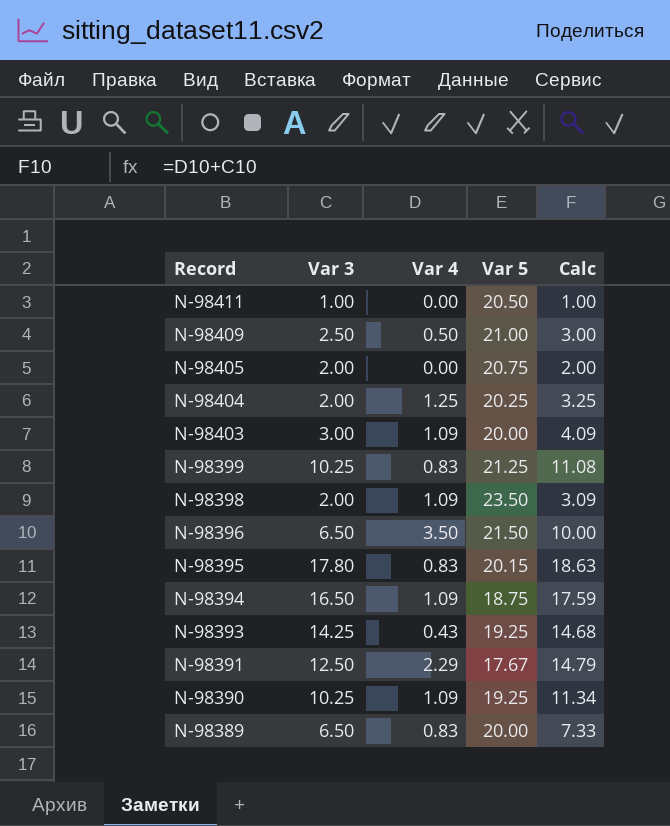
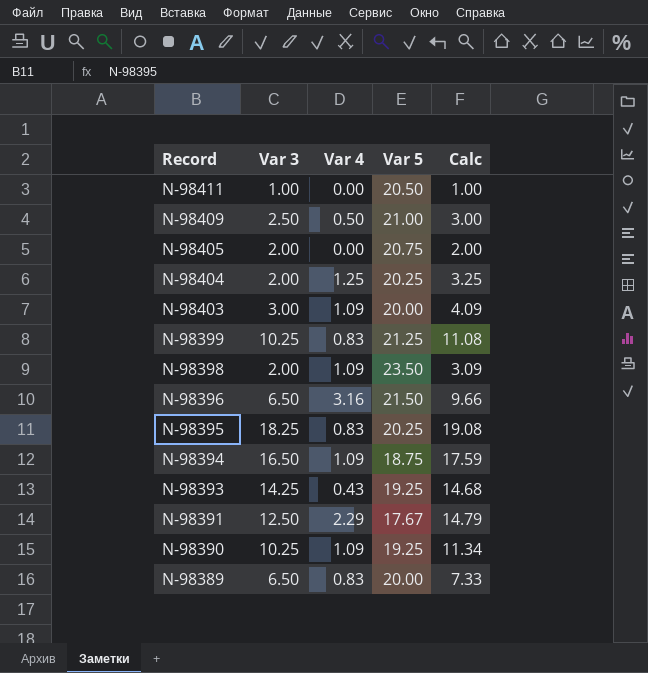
N-98396 | Var 4: 3.50 -> 3.16
N-98396 | Calc: 10.00 -> 9.66
N-98395 | Var 3: 17.80 -> 18.25
N-98395 | Var 5: 20.15 -> 20.25
N-98395 | Calc: 18.63 -> 19.08

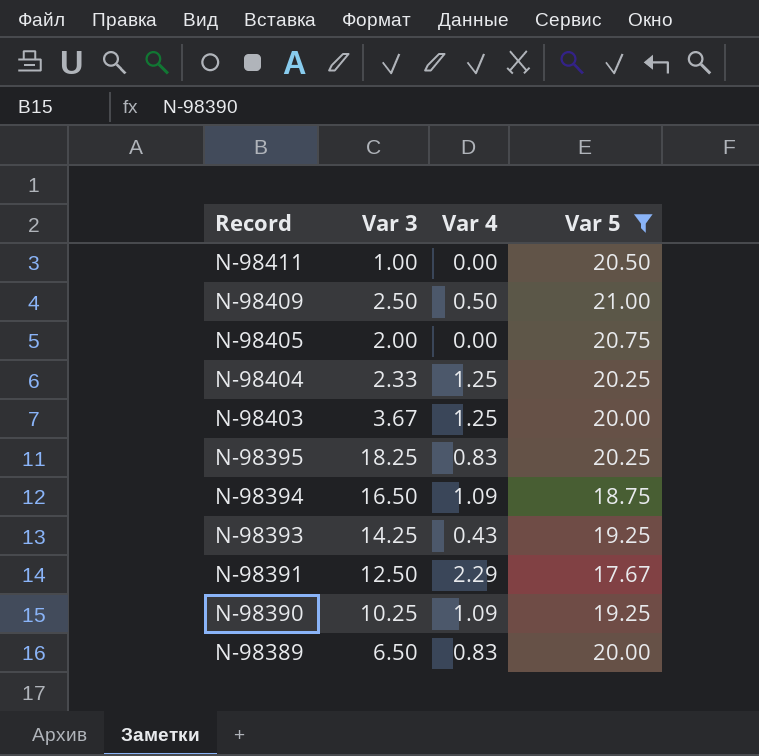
filter: none -> Var 5 <= 21.00
column Calc | formula: [Var 3] + [Var 4] -> none
N-98404 | Var 3: 2.00 -> 2.33
N-98403 | Var 3: 3.00 -> 3.67
N-98403 | Var 4: 1.09 -> 1.25

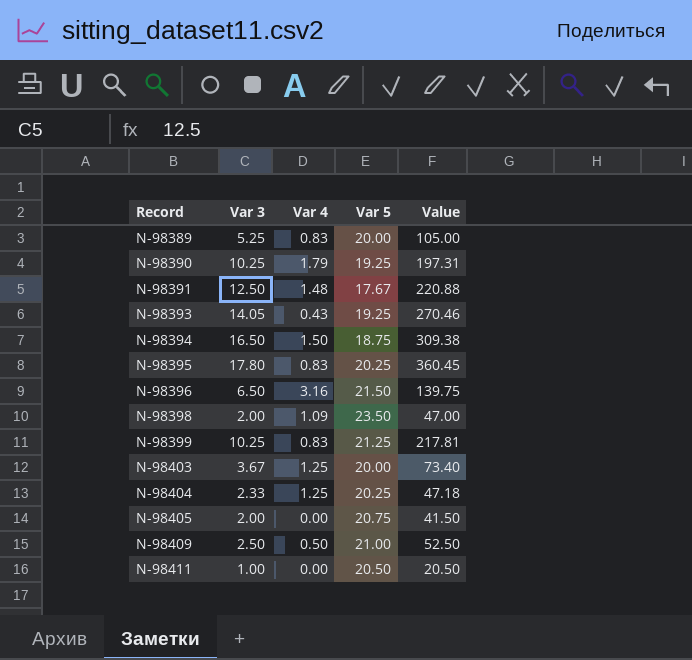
filter: Var 5 <= 21.00 -> none
row order: Record descending -> Record ascending
column Value | formula: none -> [Var 3] * [Var 5]
N-98389 | Var 3: 6.50 -> 5.25
N-98390 | Var 4: 1.09 -> 1.79
N-98391 | Var 4: 2.29 -> 1.48
N-98393 | Var 3: 14.25 -> 14.05
N-98394 | Var 4: 1.09 -> 1.50
N-98395 | Var 3: 18.25 -> 17.80

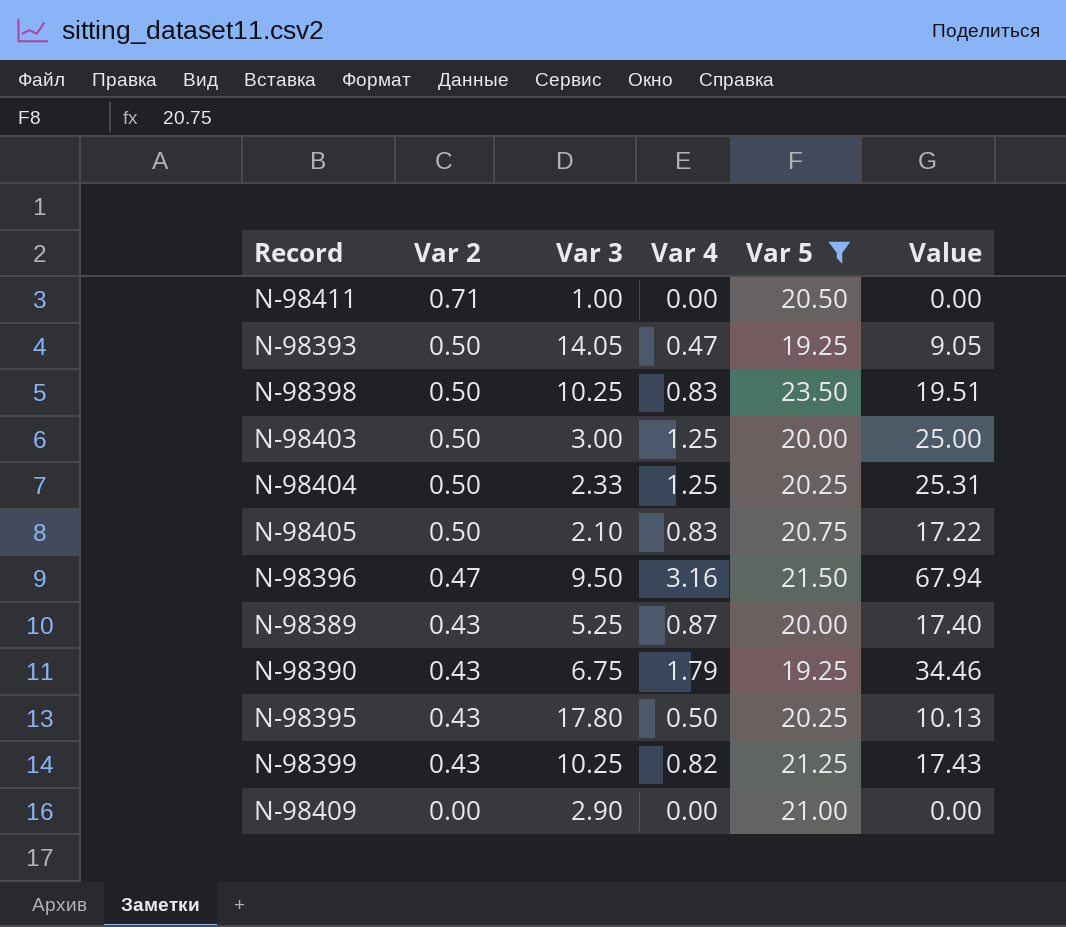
filter: none -> Var 5 >= 19.25
row order: Record ascending -> Var 2 descending
column Var 2 | position: none -> 2
column Value | formula: [Var 3] * [Var 5] -> [Var 4] * [Var 5]
N-98393 | Var 4: 0.43 -> 0.47
N-98398 | Var 3: 2.00 -> 10.25
N-98398 | Var 4: 1.09 -> 0.83
N-98403 | Var 3: 3.67 -> 3.00
N-98405 | Var 3: 2.00 -> 2.10
N-98405 | Var 4: 0.00 -> 0.83
N-98396 | Var 3: 6.50 -> 9.50
N-98389 | Var 4: 0.83 -> 0.87
N-98390 | Var 3: 10.25 -> 6.75
N-98395 | Var 4: 0.83 -> 0.50
N-98399 | Var 4: 0.83 -> 0.82
N-98409 | Var 3: 2.50 -> 2.90
N-98409 | Var 4: 0.50 -> 0.00

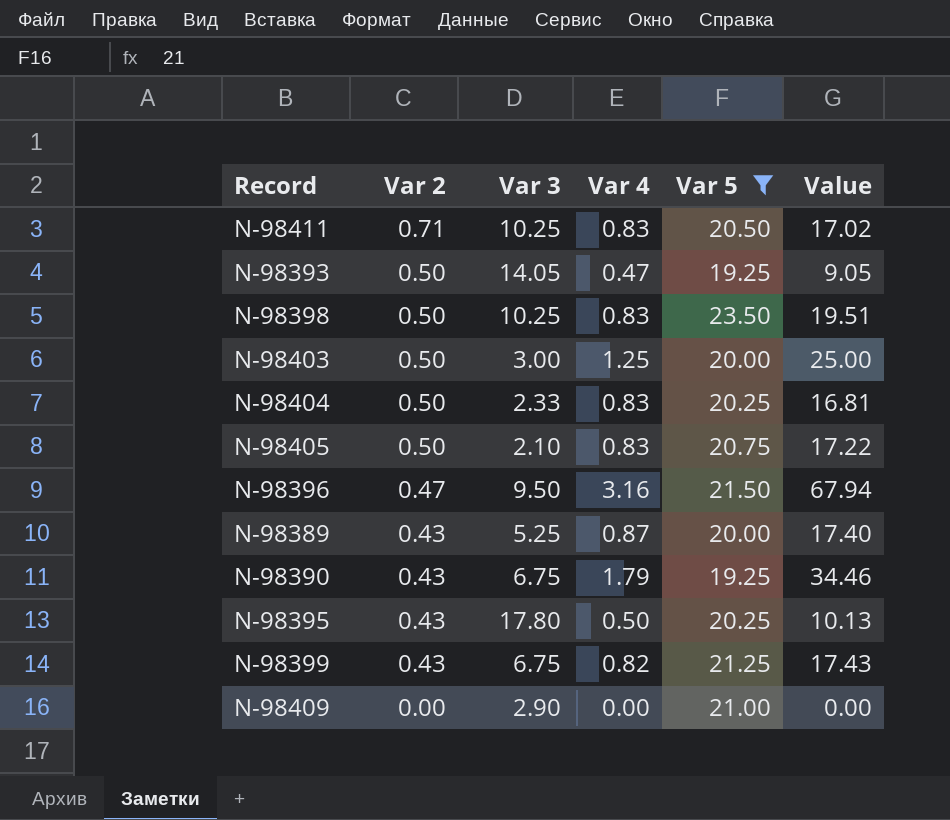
N-98411 | Var 3: 1.00 -> 10.25
N-98411 | Var 4: 0.00 -> 0.83
N-98411 | Value: 0.00 -> 17.02
N-98404 | Var 4: 1.25 -> 0.83
N-98404 | Value: 25.31 -> 16.81
N-98399 | Var 3: 10.25 -> 6.75

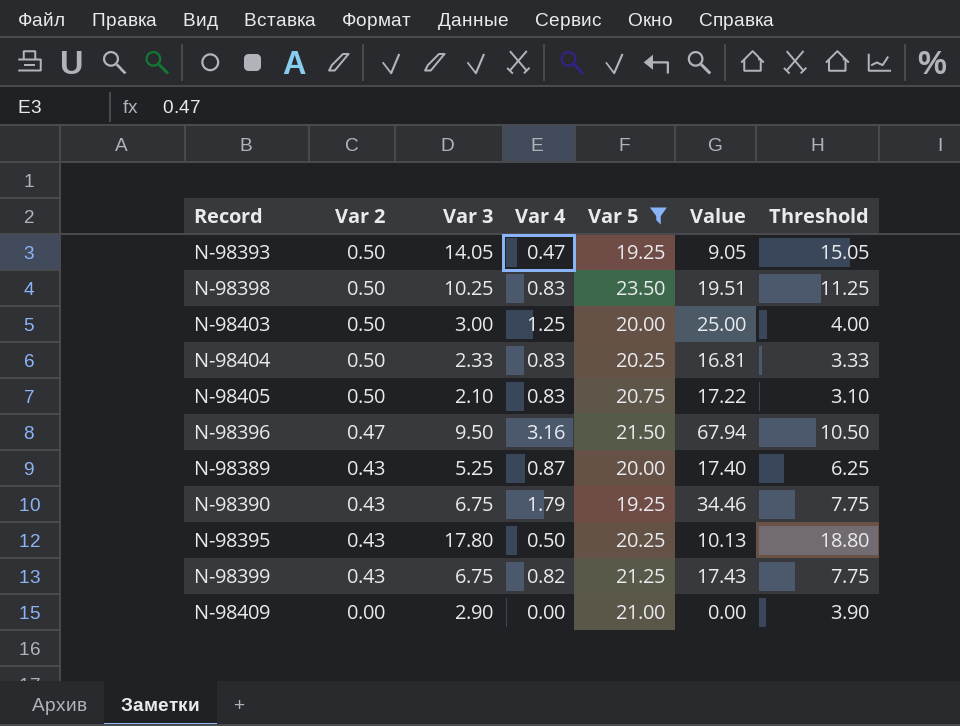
column Threshold | formula: none -> [Var 3] + 1
row N-98411: 0.71 | 10.25 | 0.83 | 20.50 | 17.02 -> none

